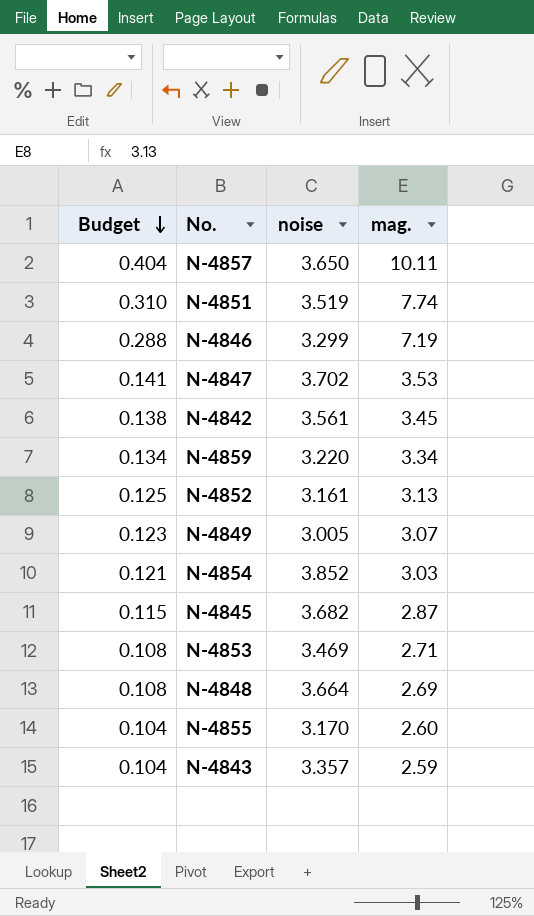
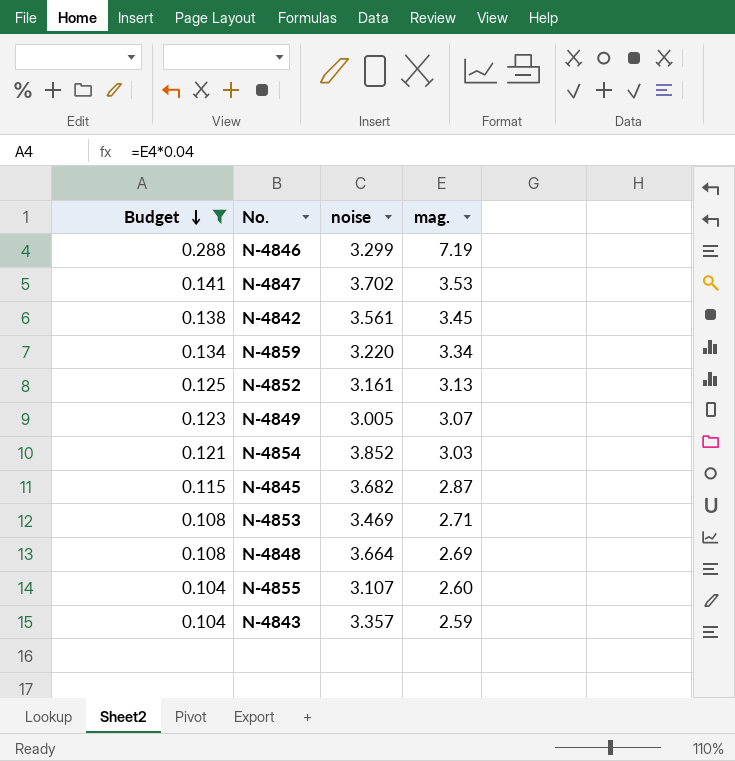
filter: none -> Budget <= 0.288
N-4855 | noise: 3.170 -> 3.107

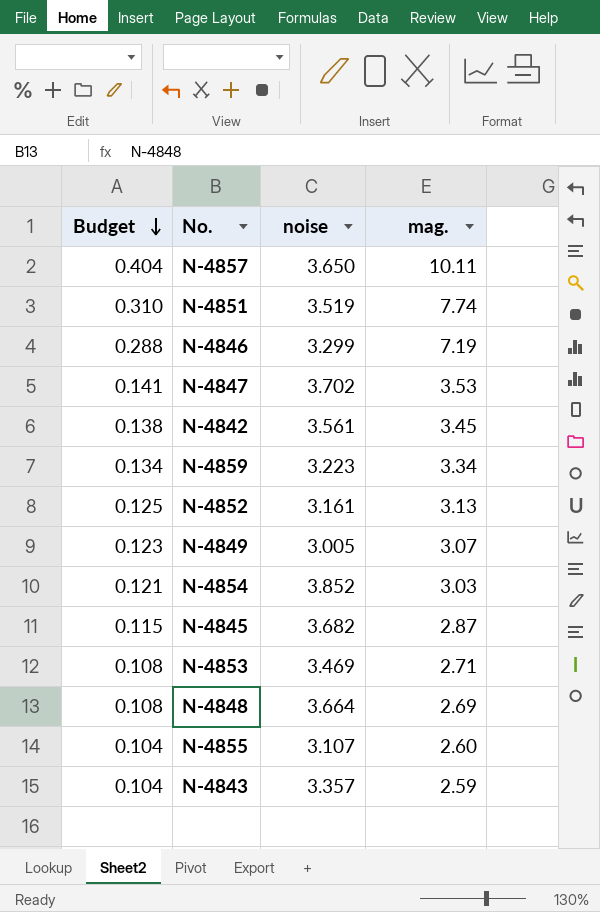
filter: Budget <= 0.288 -> none
N-4859 | noise: 3.220 -> 3.223

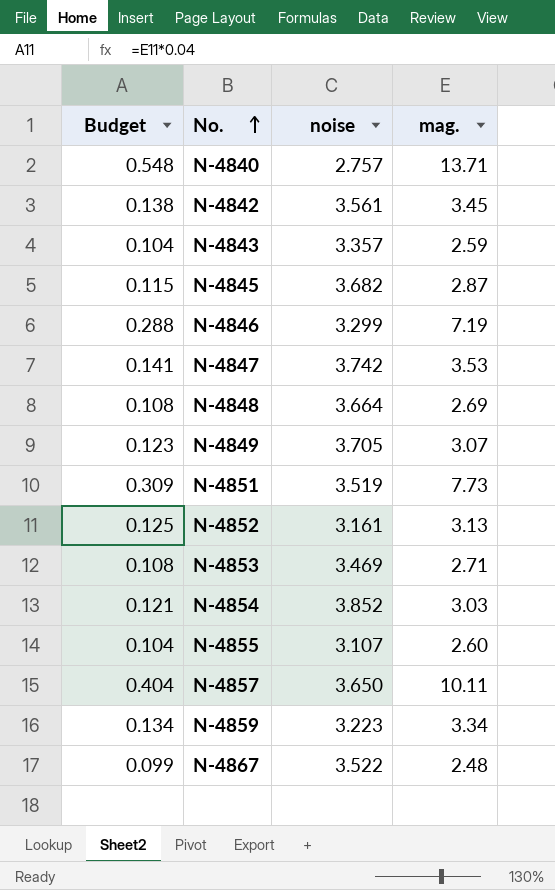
row order: Budget descending -> No. ascending
row N-4840: none -> 0.548 | 2.757 | 13.71
N-4847 | noise: 3.702 -> 3.742
N-4849 | noise: 3.005 -> 3.705
N-4851 | Budget: 0.310 -> 0.309
N-4851 | mag.: 7.74 -> 7.73
row N-4867: none -> 0.099 | 3.522 | 2.48

